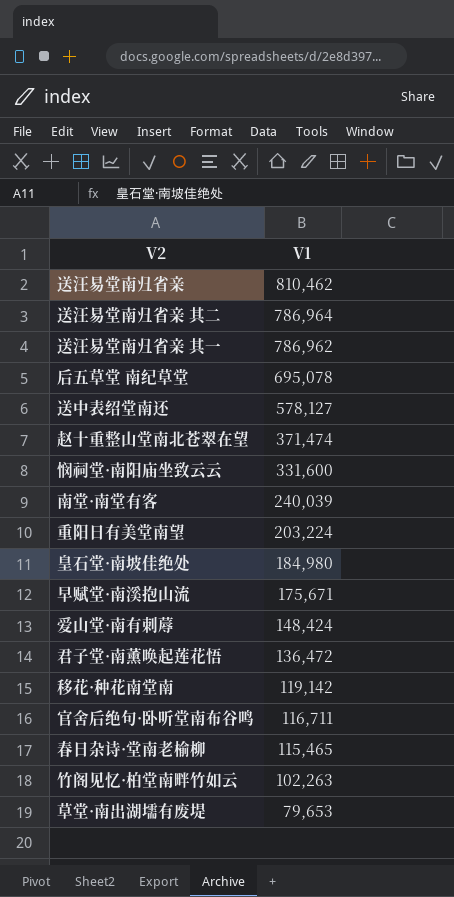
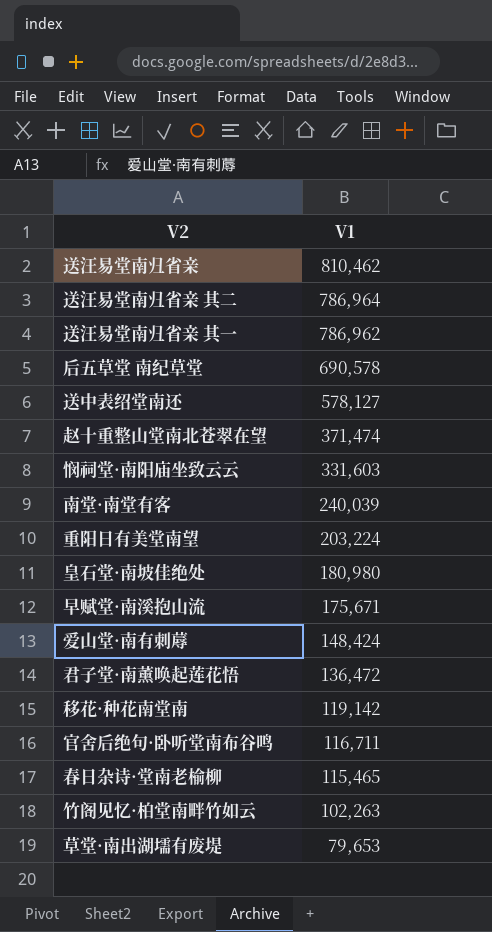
后五草堂 南纪草堂 | V1: 695,078 -> 690,578
悯祠堂·南阳庙坐致云云 | V1: 331,600 -> 331,603
皇石堂·南坡佳绝处 | V1: 184,980 -> 180,980

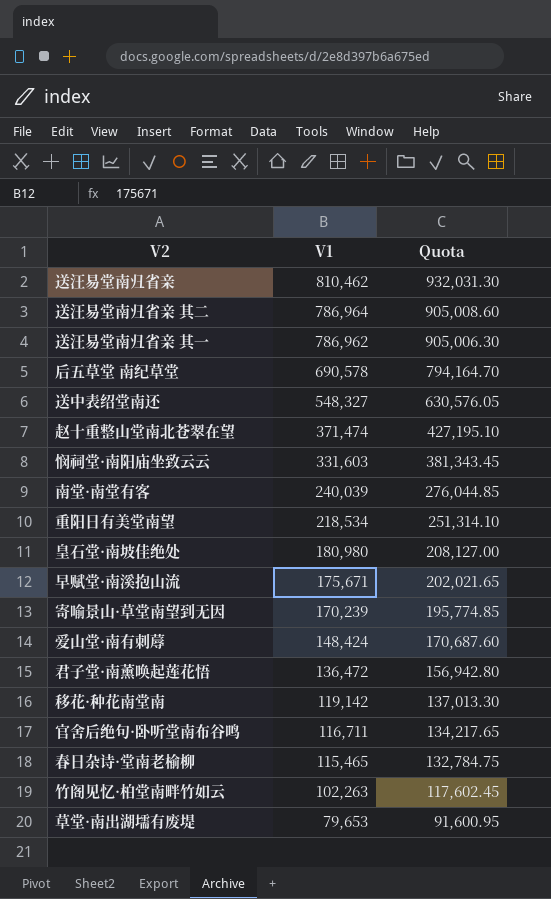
column Quota | formula: none -> [V1] * 1.15
送中表绍堂南还 | V1: 578,127 -> 548,327
重阳日有美堂南望 | V1: 203,224 -> 218,534
row 寄喻景山·草堂南望到无因: none -> 170,239 | 195,774.85

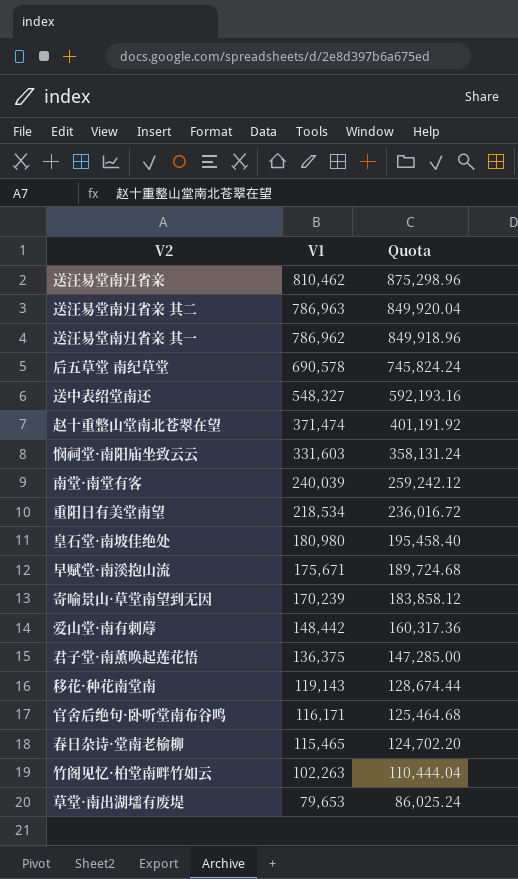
column Quota | formula: [V1] * 1.15 -> [V1] * 1.08
送汪易堂南归省亲 其二 | V1: 786,964 -> 786,963
爱山堂·南有刺蓐 | V1: 148,424 -> 148,442
君子堂·南薰唤起莲花悟 | V1: 136,472 -> 136,375
移花·种花南堂南 | V1: 119,142 -> 119,143
官舍后绝句·卧听堂南布谷鸣 | V1: 116,711 -> 116,171

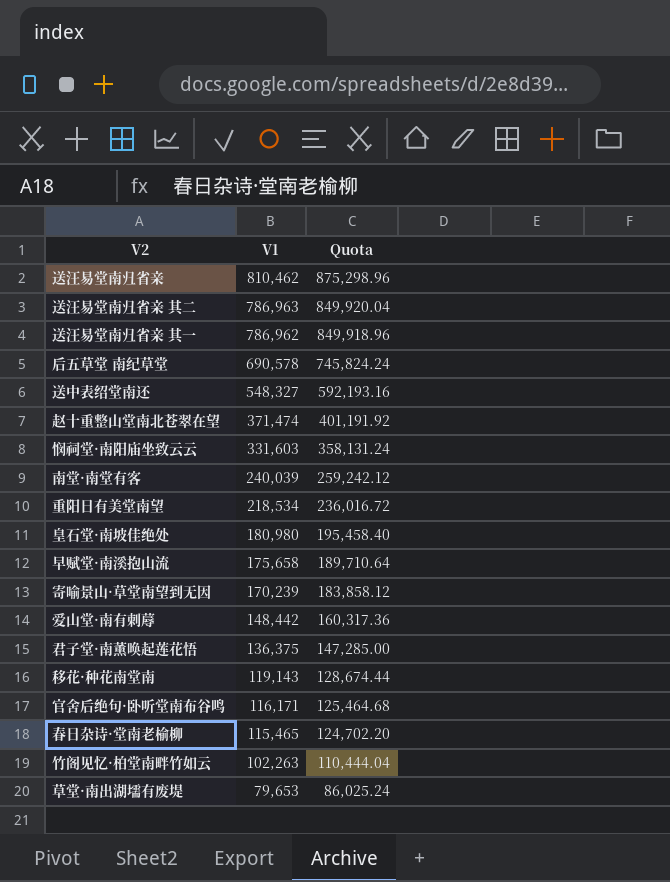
早赋堂·南溪抱山流 | V1: 175,671 -> 175,658
早赋堂·南溪抱山流 | Quota: 189,724.68 -> 189,710.64

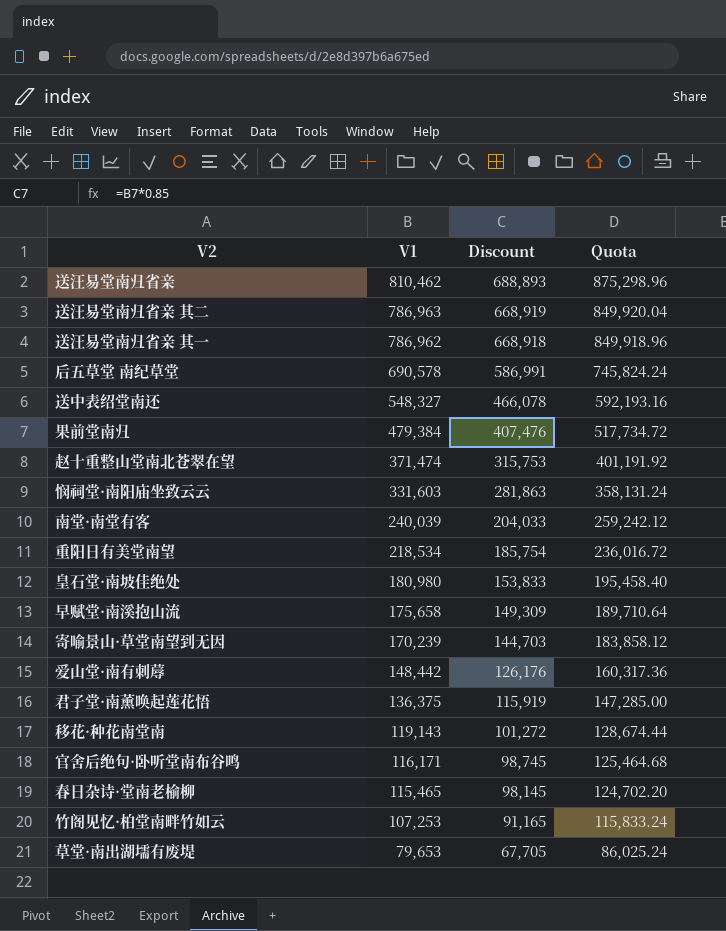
column Discount | formula: none -> [V1] * 0.85
row 果前堂南归: none -> 479,384 | 407,476 | 517,734.72
竹阁见忆·柏堂南畔竹如云 | V1: 102,263 -> 107,253
竹阁见忆·柏堂南畔竹如云 | Quota: 110,444.04 -> 115,833.24

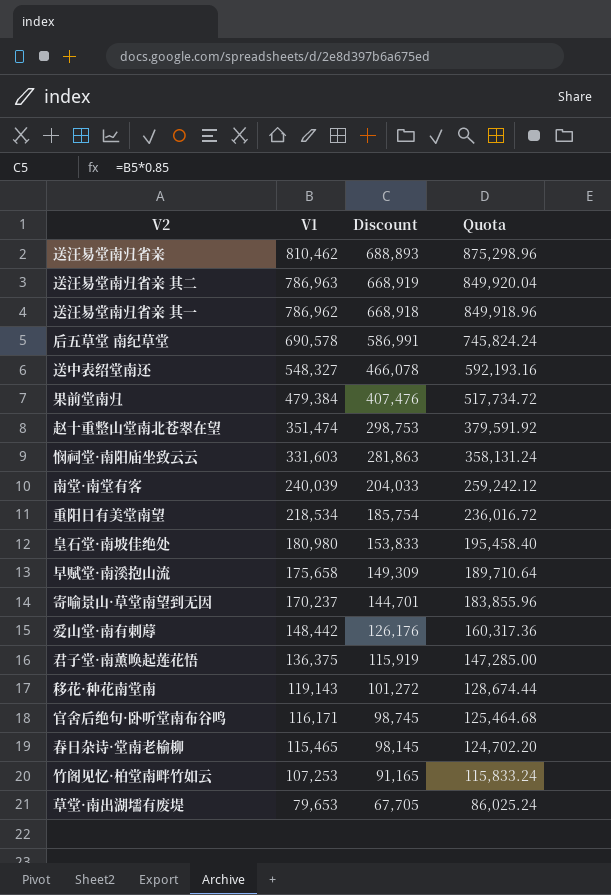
赵十重整山堂南北苍翠在望 | V1: 371,474 -> 351,474
赵十重整山堂南北苍翠在望 | Discount: 315,753 -> 298,753
赵十重整山堂南北苍翠在望 | Quota: 401,191.92 -> 379,591.92
寄喻景山·草堂南望到无因 | V1: 170,239 -> 170,237
寄喻景山·草堂南望到无因 | Discount: 144,703 -> 144,701
寄喻景山·草堂南望到无因 | Quota: 183,858.12 -> 183,855.96

